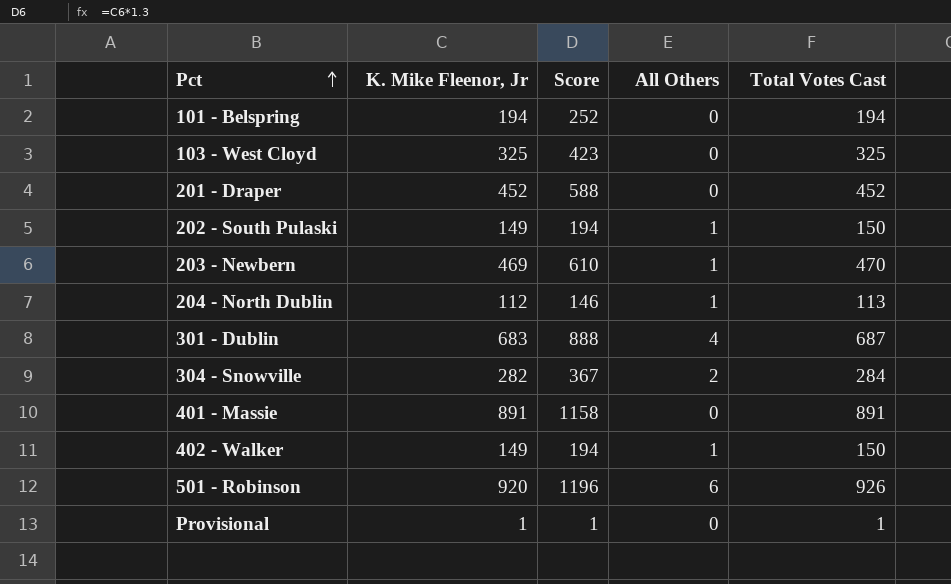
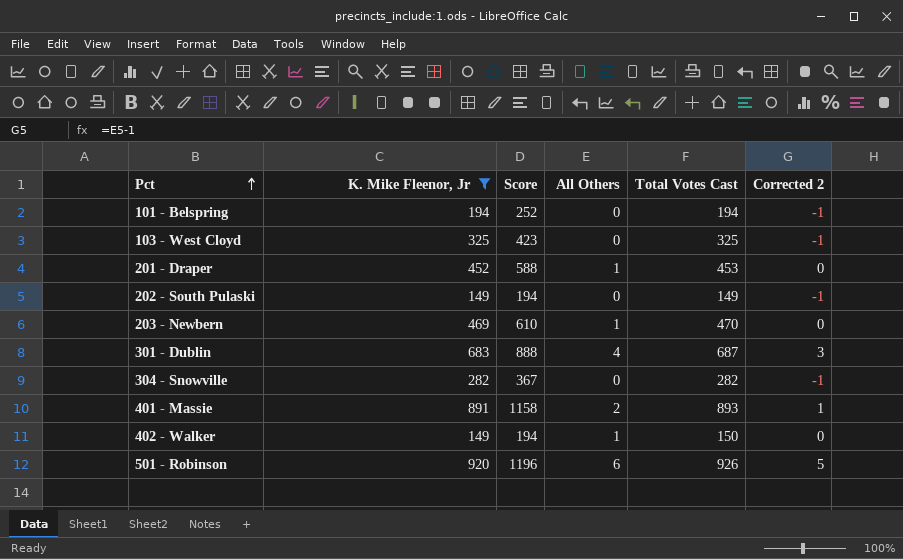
filter: none -> K. Mike Fleenor, Jr >= 149
column Corrected 2 | formula: none -> [All Others] - 1
201 - Draper | All Others: 0 -> 1
201 - Draper | Total Votes Cast: 452 -> 453
202 - South Pulaski | All Others: 1 -> 0
202 - South Pulaski | Total Votes Cast: 150 -> 149
304 - Snowville | All Others: 2 -> 0
304 - Snowville | Total Votes Cast: 284 -> 282
401 - Massie | All Others: 0 -> 2
401 - Massie | Total Votes Cast: 891 -> 893

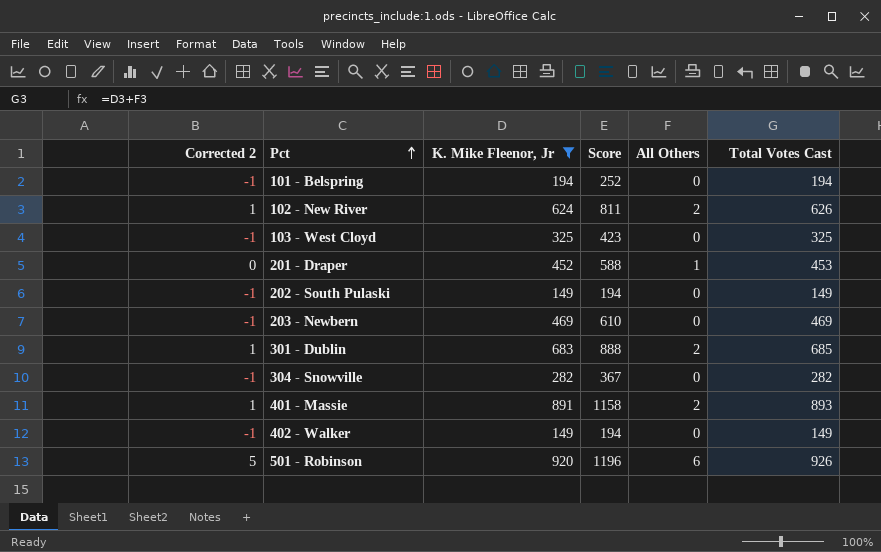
column Corrected 2 | position: 6 -> 1
row 102 - New River: none -> 1 | 624 | 811 | 2 | 626
203 - Newbern | Corrected 2: 0 -> -1
203 - Newbern | All Others: 1 -> 0
203 - Newbern | Total Votes Cast: 470 -> 469
301 - Dublin | Corrected 2: 3 -> 1
301 - Dublin | All Others: 4 -> 2
301 - Dublin | Total Votes Cast: 687 -> 685
402 - Walker | Corrected 2: 0 -> -1
402 - Walker | All Others: 1 -> 0
402 - Walker | Total Votes Cast: 150 -> 149

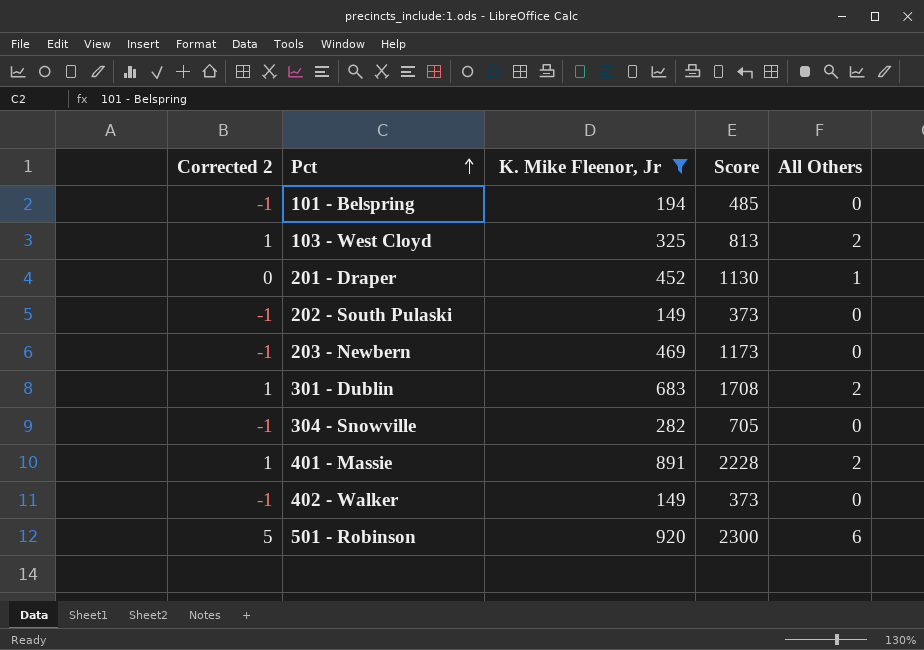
column Total Votes Cast | formula: [K. Mike Fleenor, Jr] + [All Others] -> none
column Score | formula: [K. Mike Fleenor, Jr] * 1.3 -> [K. Mike Fleenor, Jr] * 2.5
row 102 - New River: 1 | 624 | 811 | 2 | 626 -> none
103 - West Cloyd | Corrected 2: -1 -> 1
103 - West Cloyd | All Others: 0 -> 2

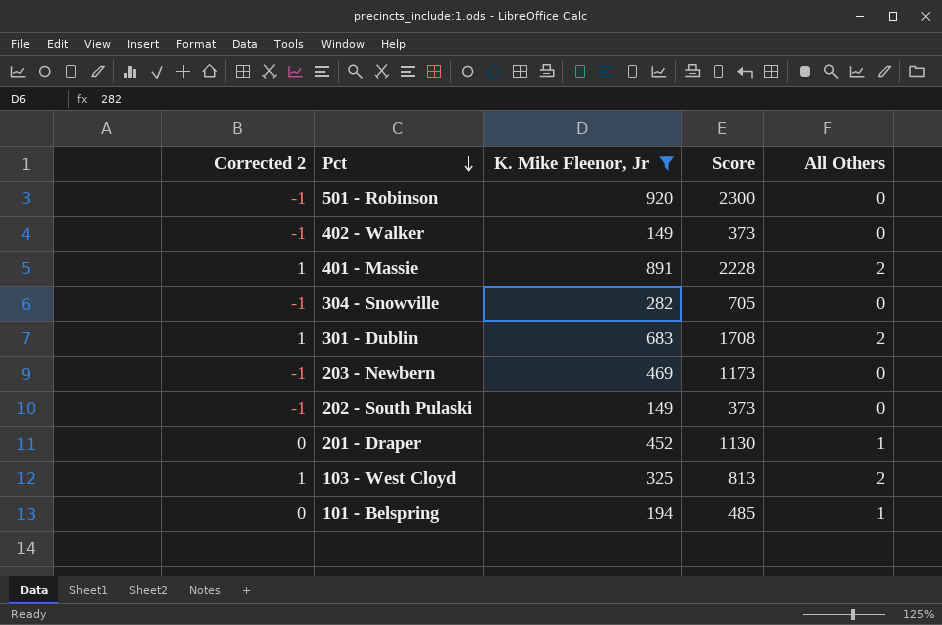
row order: Pct ascending -> Pct descending
501 - Robinson | Corrected 2: 5 -> -1
501 - Robinson | All Others: 6 -> 0
101 - Belspring | Corrected 2: -1 -> 0
101 - Belspring | All Others: 0 -> 1

